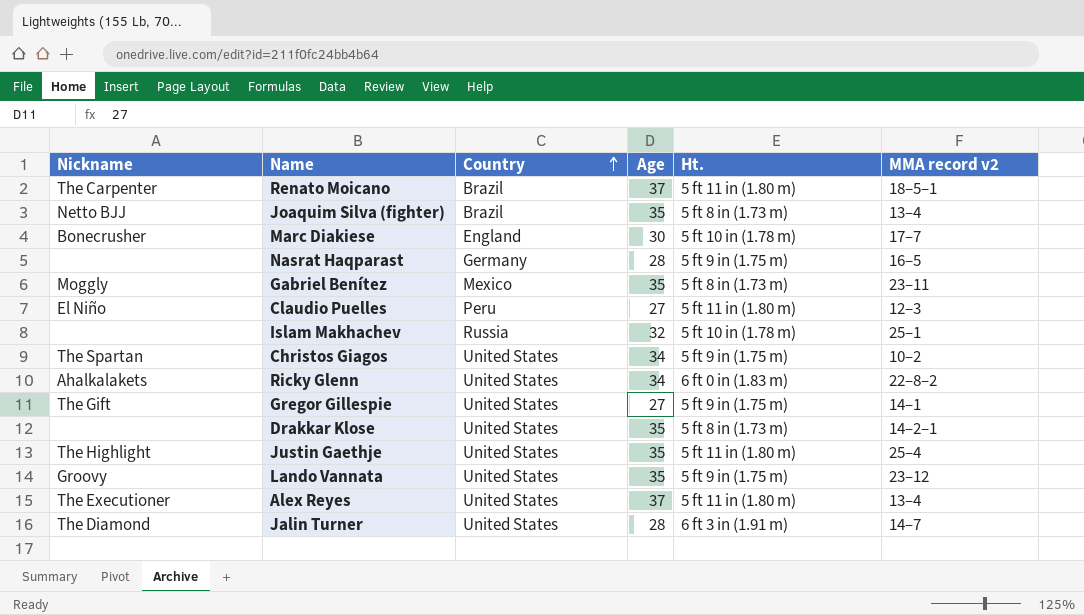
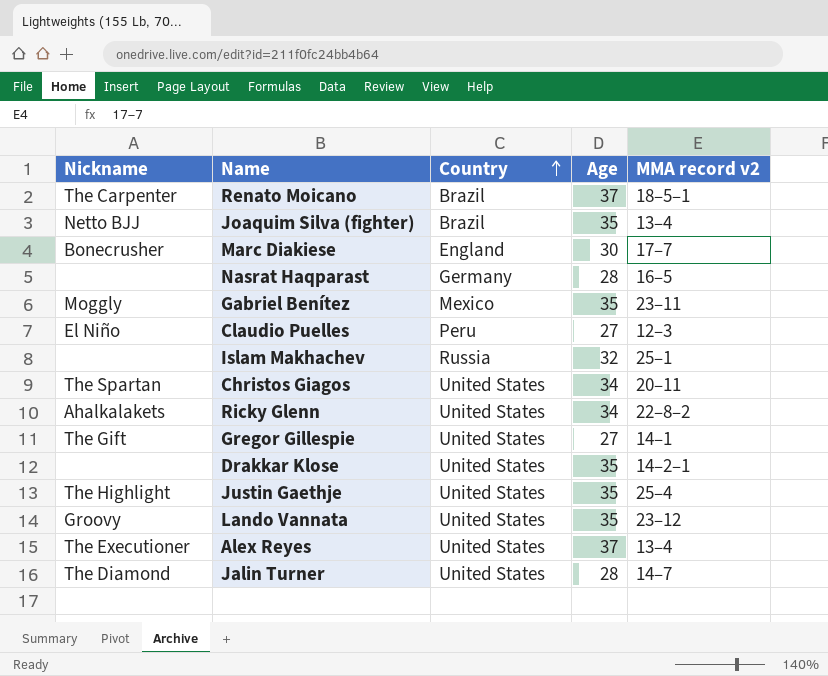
column Ht. | position: 5 -> none
Christos Giagos | MMA record v2: 10–2 -> 20–11

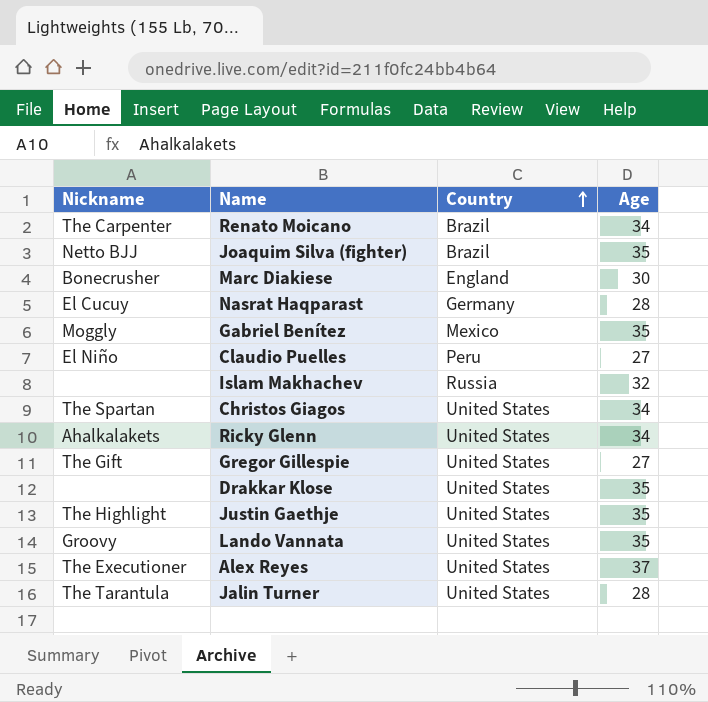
column MMA record v2 | position: 5 -> none
Renato Moicano | Age: 37 -> 34
Nasrat Haqparast | Nickname: none -> El Cucuy
Jalin Turner | Nickname: The Diamond -> The Tarantula

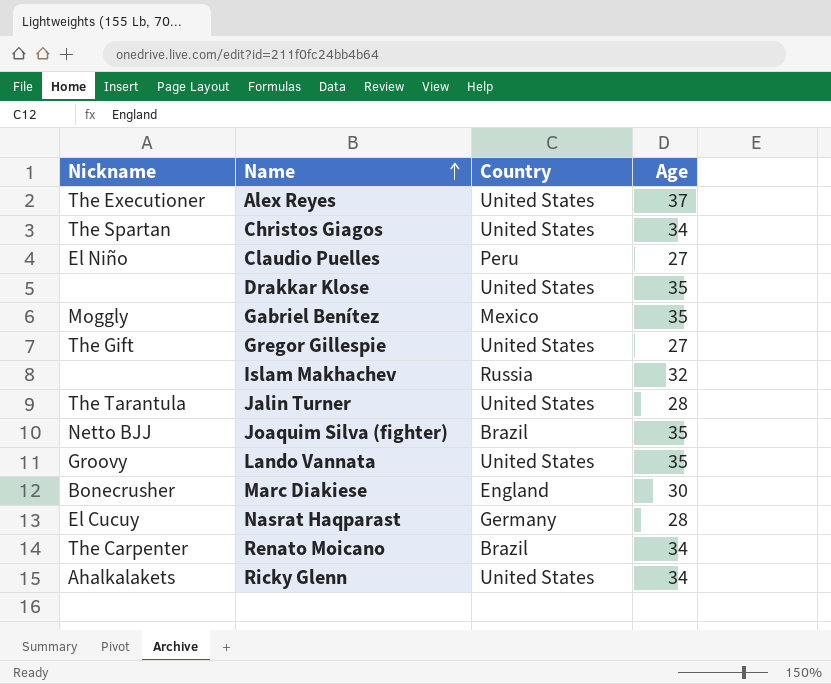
row order: Country ascending -> Name ascending
row Justin Gaethje: The Highlight | United States | 35 -> none

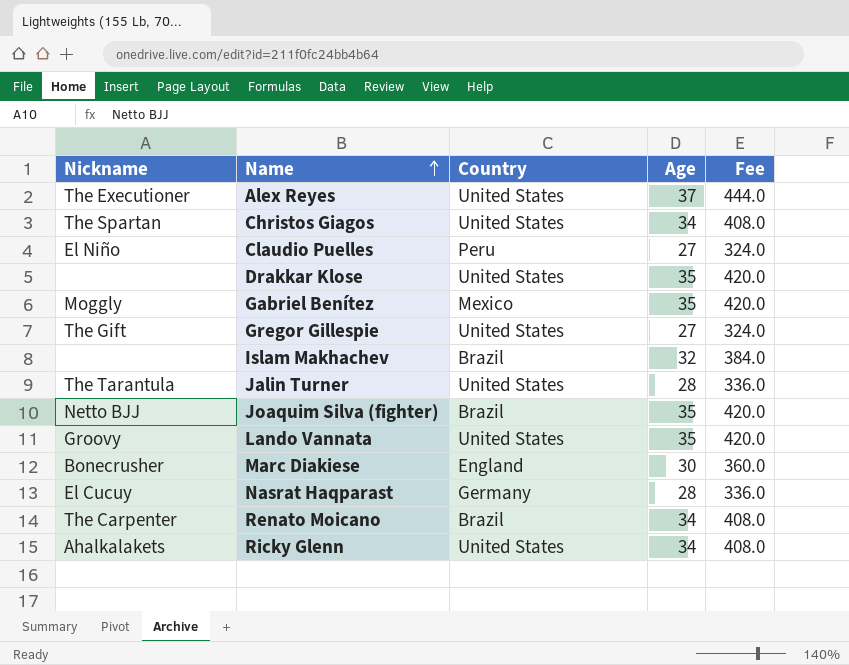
column Fee | formula: none -> [Age] * 12
Islam Makhachev | Country: Russia -> Brazil

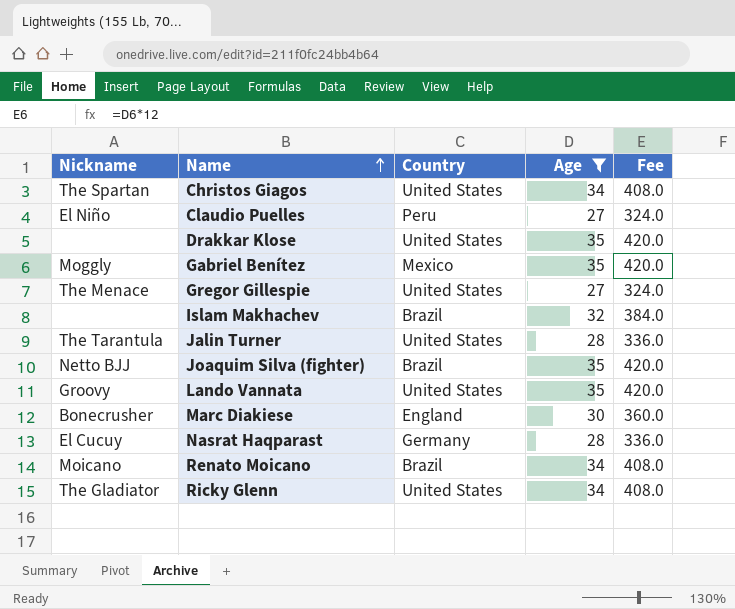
filter: none -> Age != 37
Gregor Gillespie | Nickname: The Gift -> The Menace
Renato Moicano | Nickname: The Carpenter -> Moicano
Ricky Glenn | Nickname: Ahalkalakets -> The Gladiator

